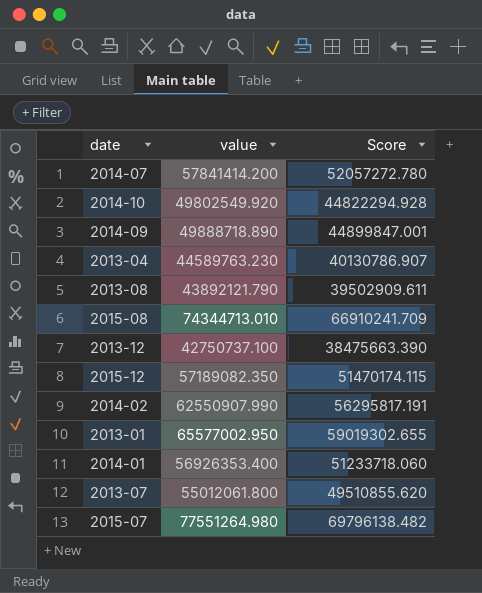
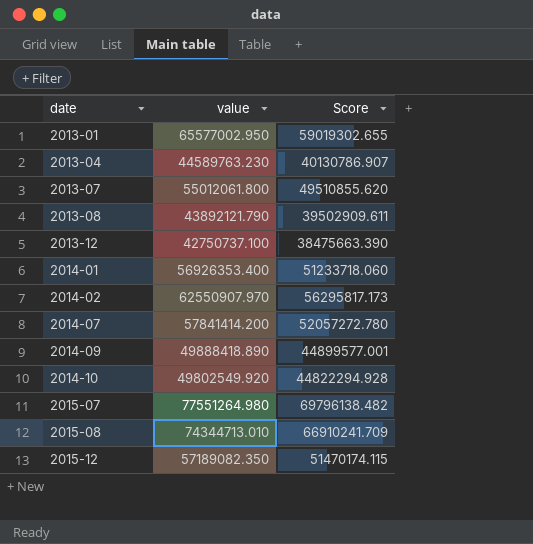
row order: none -> date ascending
2014-02 | value: 62550907.990 -> 62550907.970
2014-02 | Score: 56295817.191 -> 56295817.173
2014-09 | value: 49888718.890 -> 49888418.890
2014-09 | Score: 44899847.001 -> 44899577.001

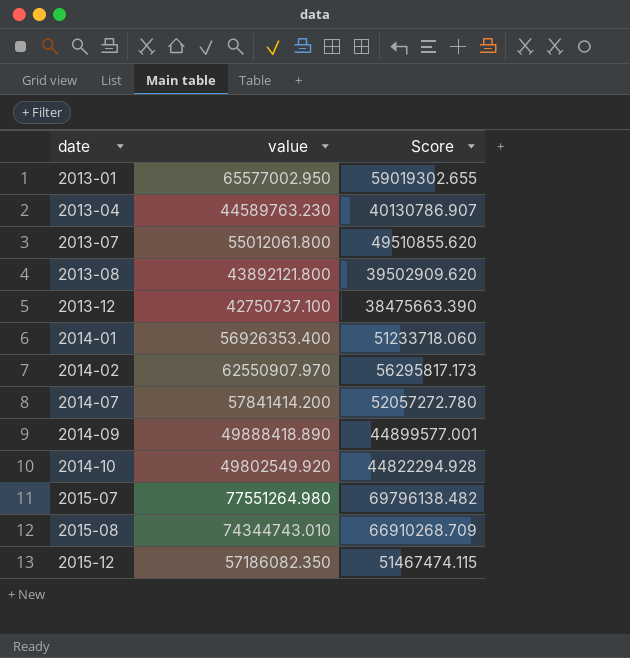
2013-08 | value: 43892121.790 -> 43892121.800
2013-08 | Score: 39502909.611 -> 39502909.620
2015-08 | value: 74344713.010 -> 74344743.010
2015-08 | Score: 66910241.709 -> 66910268.709
2015-12 | value: 57189082.350 -> 57186082.350
2015-12 | Score: 51470174.115 -> 51467474.115

